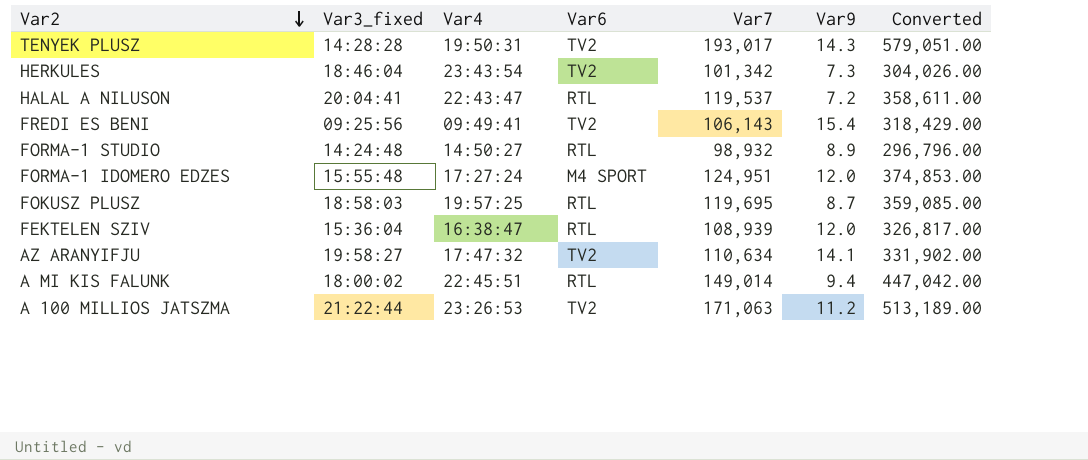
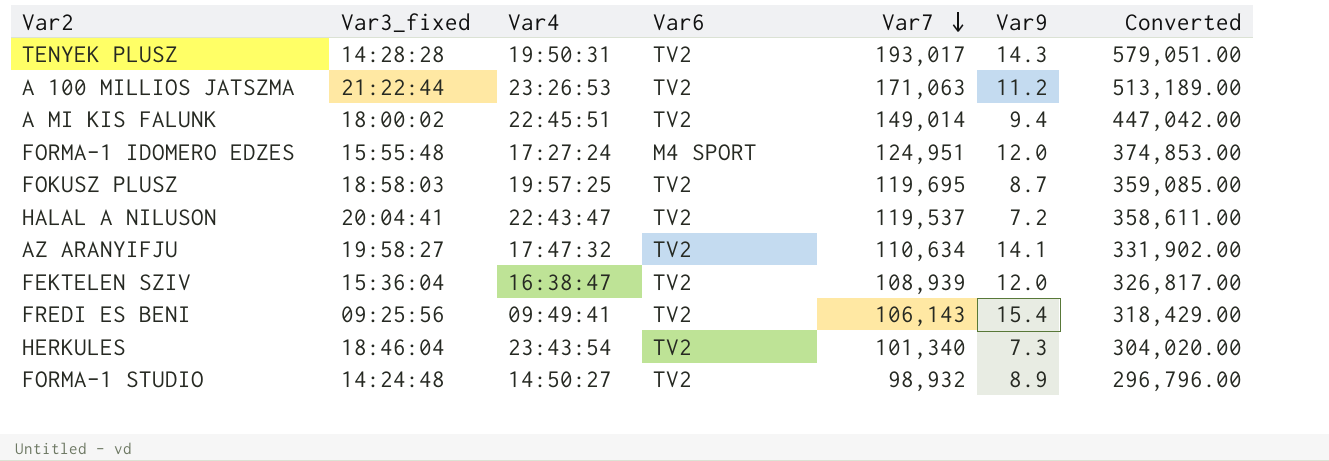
row order: Var2 descending -> Var7 descending
A MI KIS FALUNK | Var6: RTL -> TV2
FOKUSZ PLUSZ | Var6: RTL -> TV2
HALAL A NILUSON | Var6: RTL -> TV2
FEKTELEN SZIV | Var6: RTL -> TV2
HERKULES | Var7: 101,342 -> 101,340
HERKULES | Converted: 304,026.00 -> 304,020.00
FORMA-1 STUDIO | Var6: RTL -> TV2

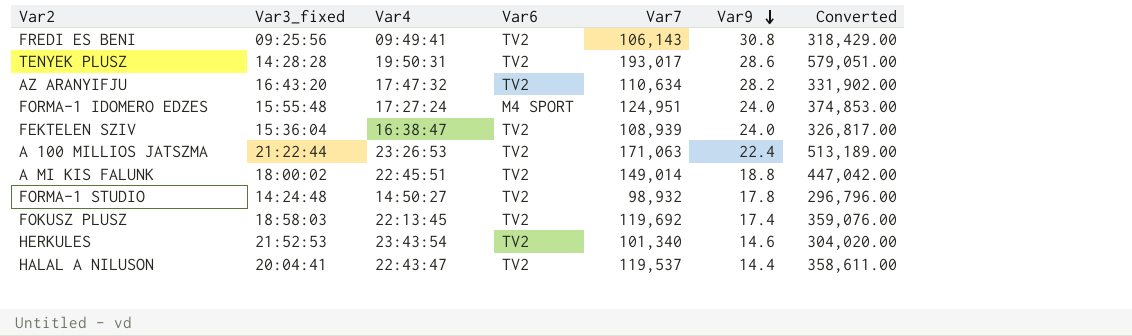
row order: Var7 descending -> Var9 descending
FREDI ES BENI | Var9: 15.4 -> 30.8
TENYEK PLUSZ | Var9: 14.3 -> 28.6
AZ ARANYIFJU | Var3_fixed: 19:58:27 -> 16:43:20
AZ ARANYIFJU | Var9: 14.1 -> 28.2
FORMA-1 IDOMERO EDZES | Var9: 12.0 -> 24.0
FEKTELEN SZIV | Var9: 12.0 -> 24.0
A 100 MILLIOS JATSZMA | Var9: 11.2 -> 22.4
A MI KIS FALUNK | Var9: 9.4 -> 18.8
FORMA-1 STUDIO | Var9: 8.9 -> 17.8
FOKUSZ PLUSZ | Var4: 19:57:25 -> 22:13:45
FOKUSZ PLUSZ | Var7: 119,695 -> 119,692
FOKUSZ PLUSZ | Var9: 8.7 -> 17.4
FOKUSZ PLUSZ | Converted: 359,085.00 -> 359,076.00
HERKULES | Var3_fixed: 18:46:04 -> 21:52:53
HERKULES | Var9: 7.3 -> 14.6
HALAL A NILUSON | Var9: 7.2 -> 14.4

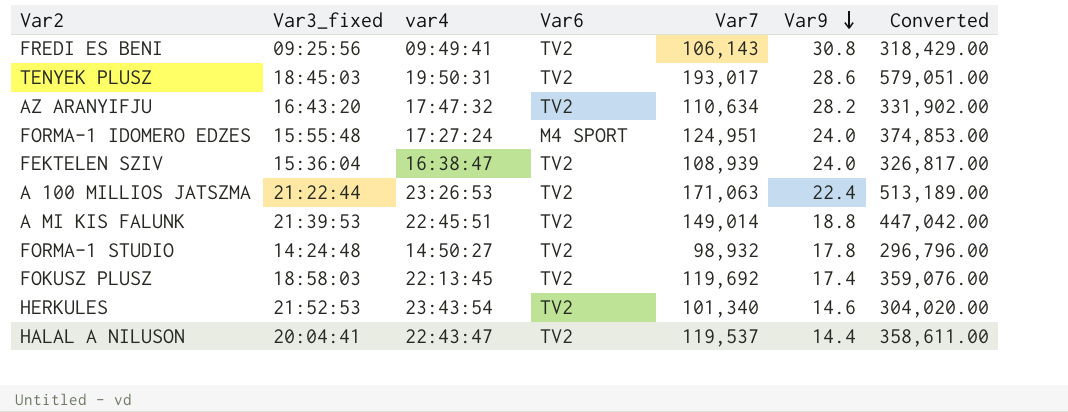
column name: Var4 -> var4
TENYEK PLUSZ | Var3_fixed: 14:28:28 -> 18:45:03
A MI KIS FALUNK | Var3_fixed: 18:00:02 -> 21:39:53

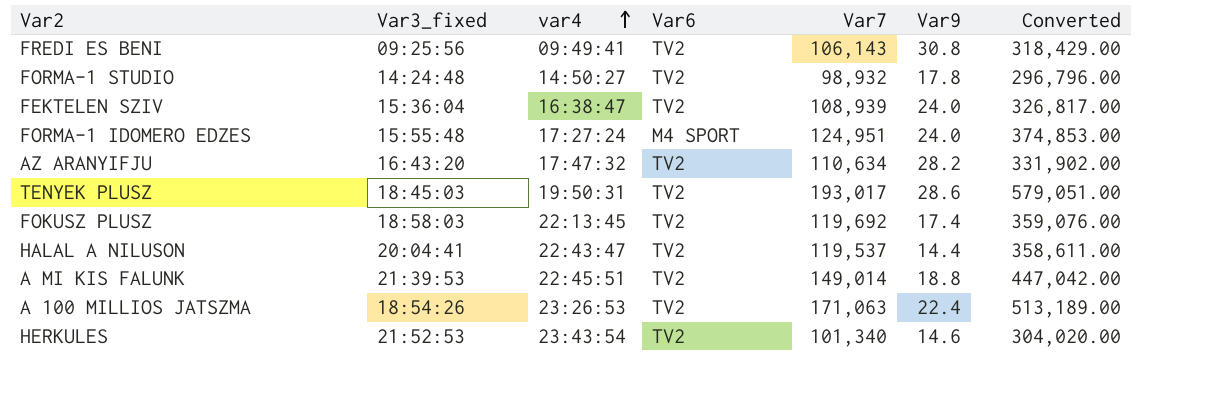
row order: Var9 descending -> var4 ascending
A 100 MILLIOS JATSZMA | Var3_fixed: 21:22:44 -> 18:54:26

